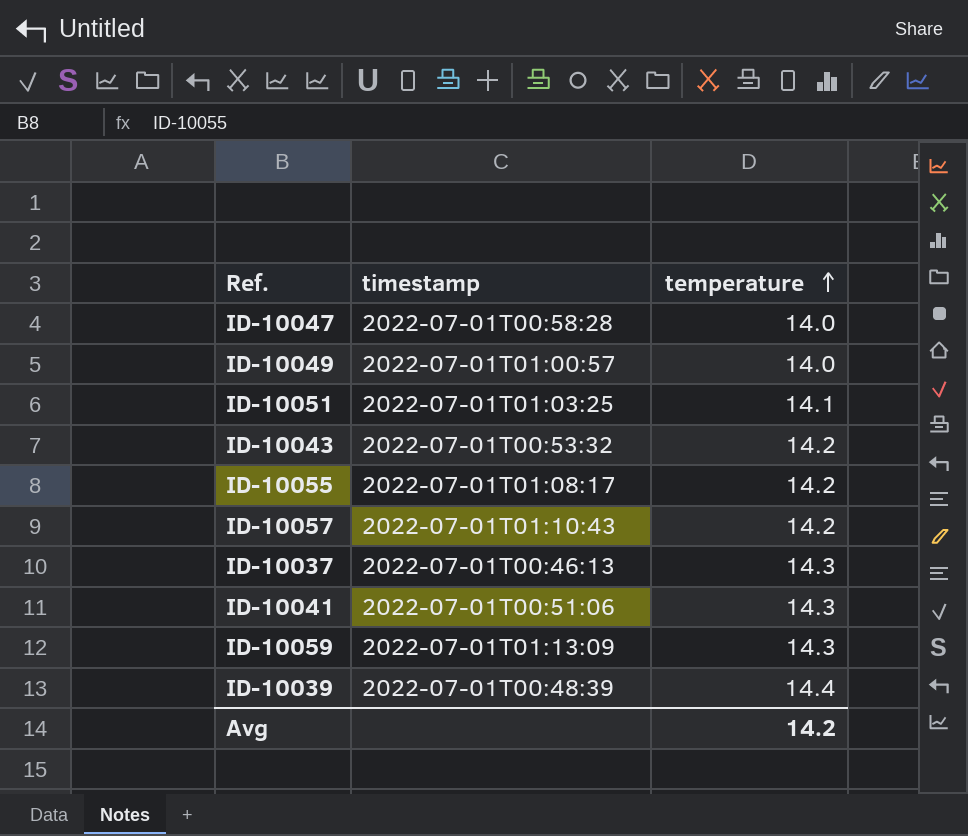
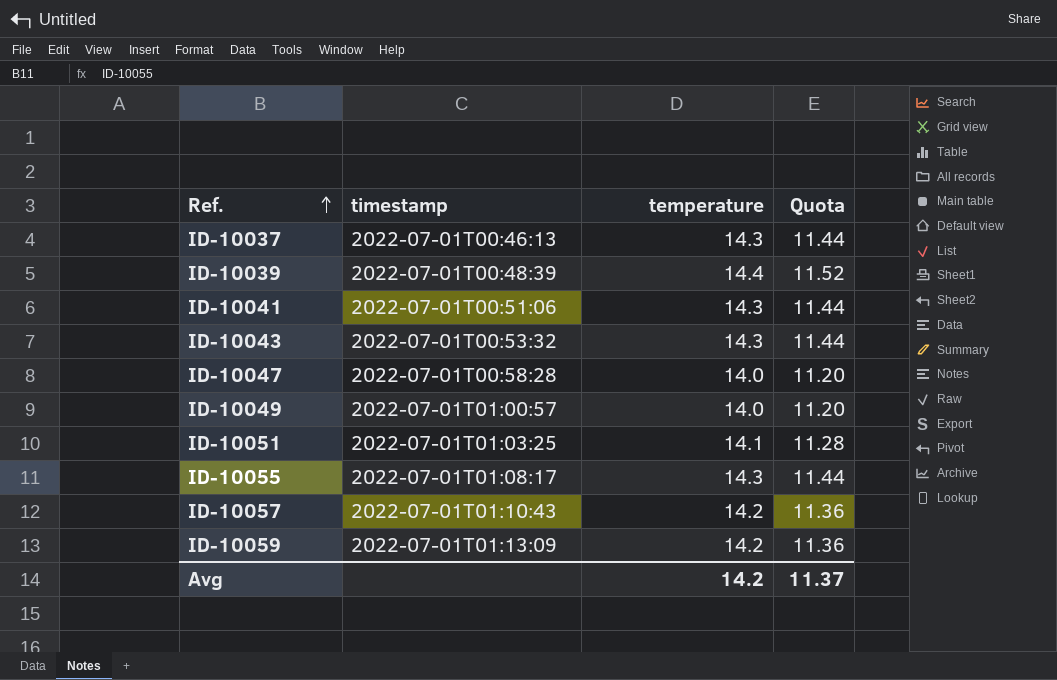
row order: temperature ascending -> Ref. ascending
column Quota | formula: none -> [temperature] * 0.8
ID-10043 | temperature: 14.2 -> 14.3
ID-10055 | temperature: 14.2 -> 14.3
ID-10059 | temperature: 14.3 -> 14.2

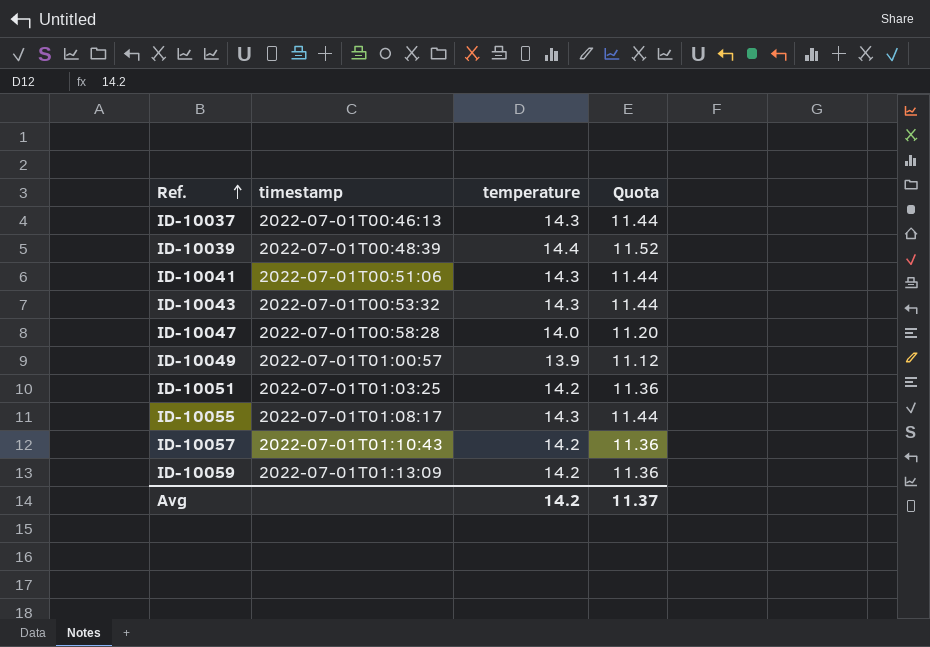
ID-10049 | temperature: 14.0 -> 13.9
ID-10049 | Quota: 11.20 -> 11.12
ID-10051 | temperature: 14.1 -> 14.2
ID-10051 | Quota: 11.28 -> 11.36

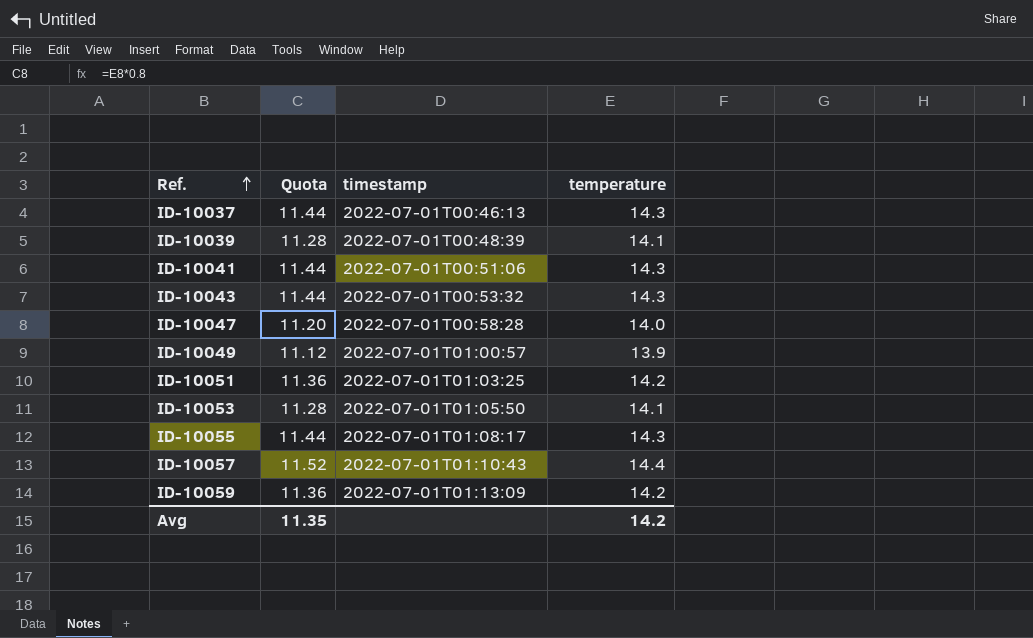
column Quota | position: 4 -> 2
ID-10039 | Quota: 11.52 -> 11.28
ID-10039 | temperature: 14.4 -> 14.1
row ID-10053: none -> 11.28 | 2022-07-01T01:05:50 | 14.1
ID-10057 | Quota: 11.36 -> 11.52
ID-10057 | temperature: 14.2 -> 14.4
Avg | Quota: 11.37 -> 11.35

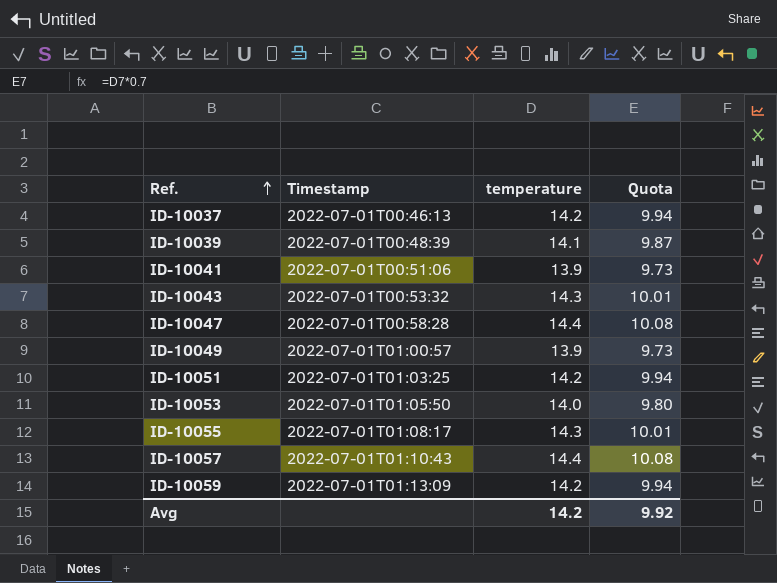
column name: timestamp -> Timestamp
column Quota | formula: [temperature] * 0.8 -> [temperature] * 0.7
column Quota | position: 2 -> 4
ID-10037 | temperature: 14.3 -> 14.2
ID-10041 | temperature: 14.3 -> 13.9
ID-10047 | temperature: 14.0 -> 14.4
ID-10053 | temperature: 14.1 -> 14.0
Avg | Quota: 11.35 -> 9.92

